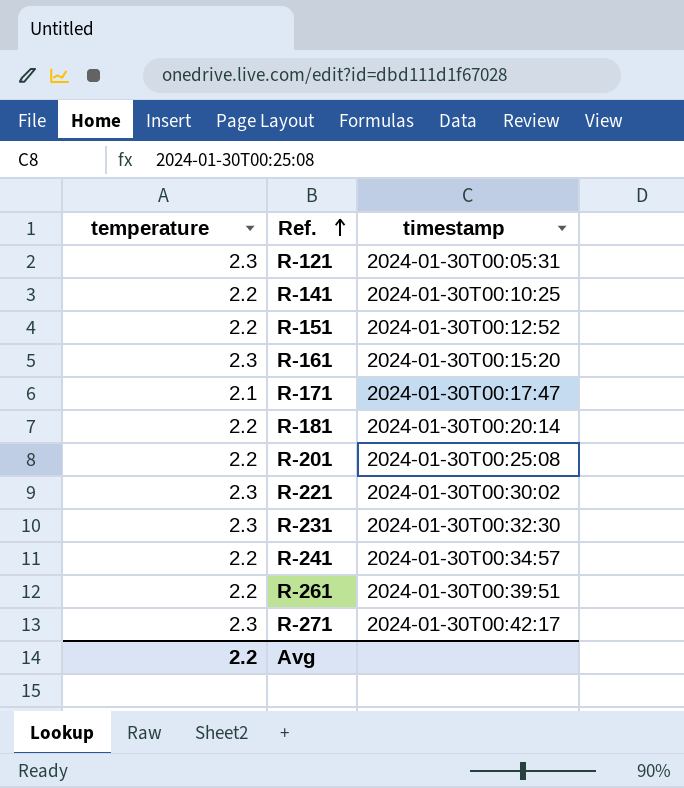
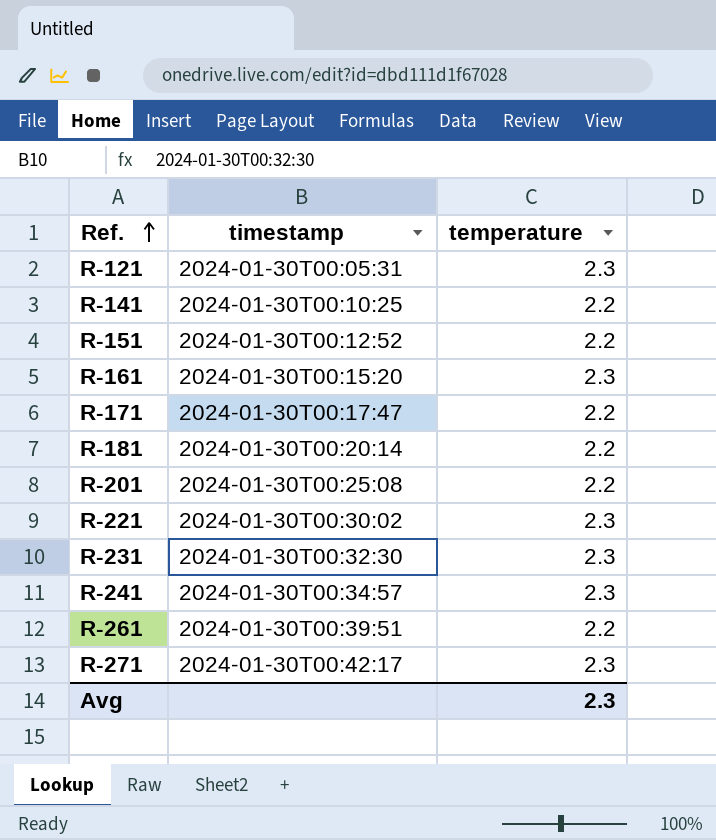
column temperature | position: 1 -> 3
R-171 | temperature: 2.1 -> 2.2
R-241 | temperature: 2.2 -> 2.3
Avg | temperature: 2.2 -> 2.3

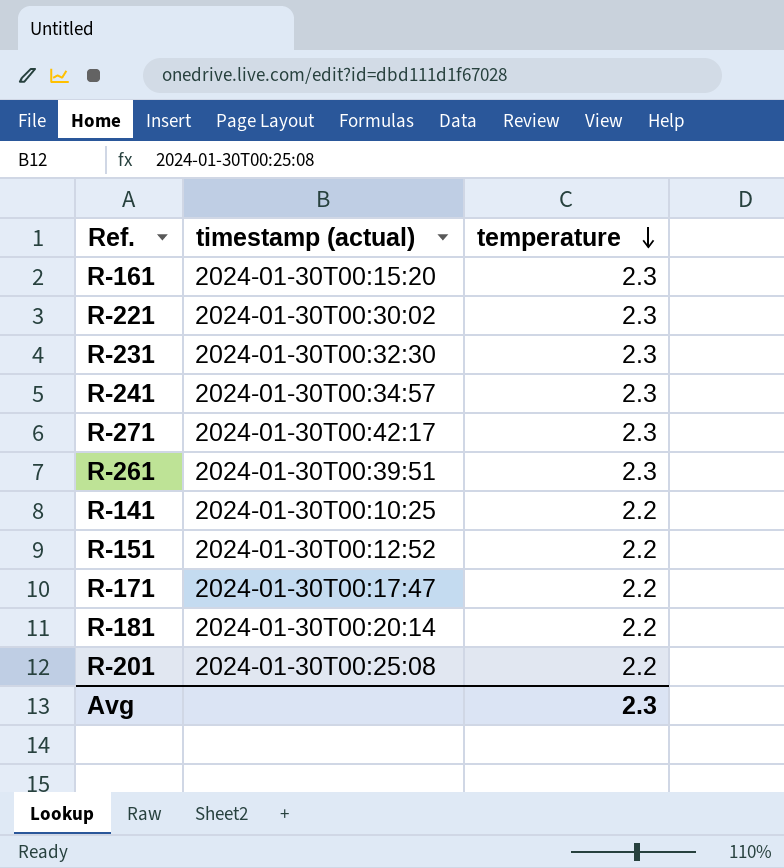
row order: Ref. ascending -> temperature descending
column name: timestamp -> timestamp (actual)
row R-121: 2024-01-30T00:05:31 | 2.3 -> none
R-261 | temperature: 2.2 -> 2.3

